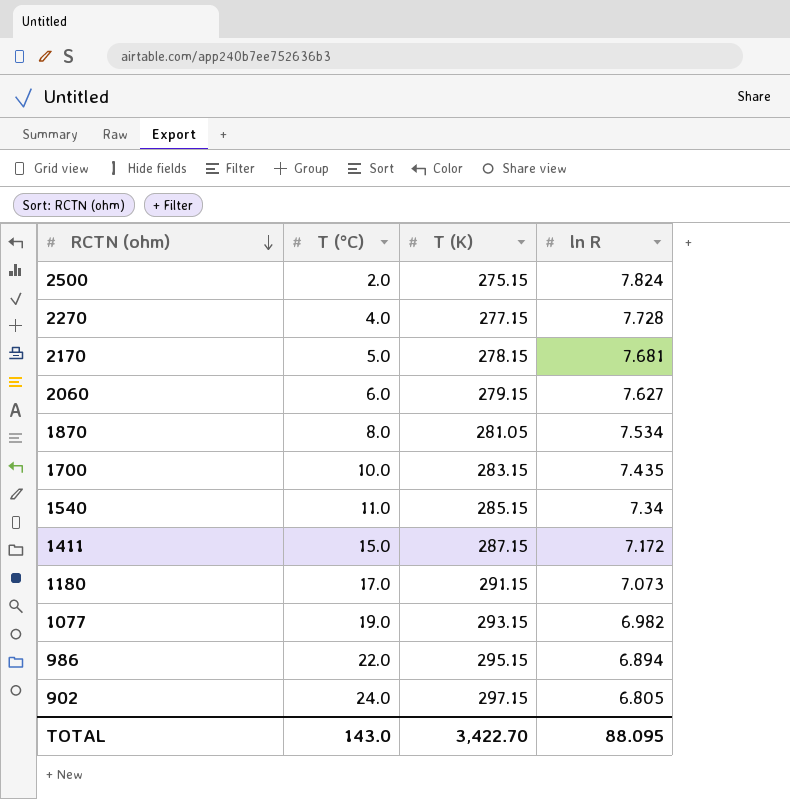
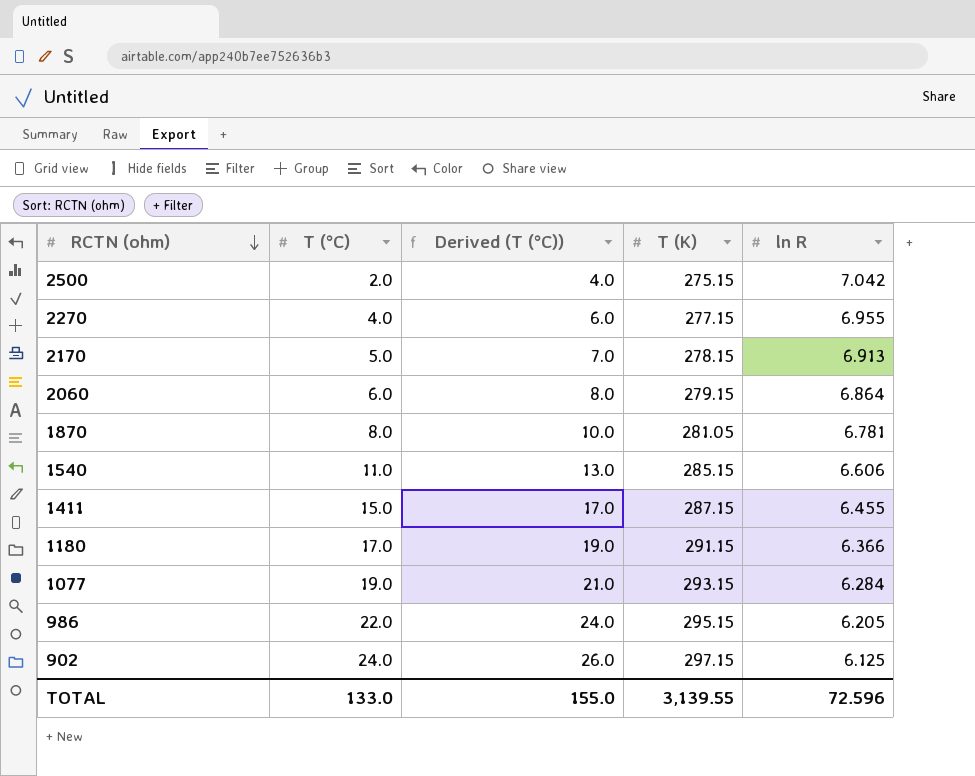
column Derived (T (°C)) | formula: none -> [T (°C)] + 2
row 1700: 10.0 | 283.15 | 7.435 -> none
2500 | ln R: 7.824 -> 7.042
2270 | ln R: 7.728 -> 6.955
2170 | ln R: 7.681 -> 6.913
2060 | ln R: 7.627 -> 6.864
1870 | ln R: 7.534 -> 6.781
1540 | ln R: 7.34 -> 6.606
1411 | ln R: 7.172 -> 6.455
1180 | ln R: 7.073 -> 6.366
1077 | ln R: 6.982 -> 6.284
986 | ln R: 6.894 -> 6.205
902 | ln R: 6.805 -> 6.125
TOTAL | T (°C): 143.0 -> 133.0
TOTAL | T (K): 3,422.70 -> 3,139.55
TOTAL | ln R: 88.095 -> 72.596

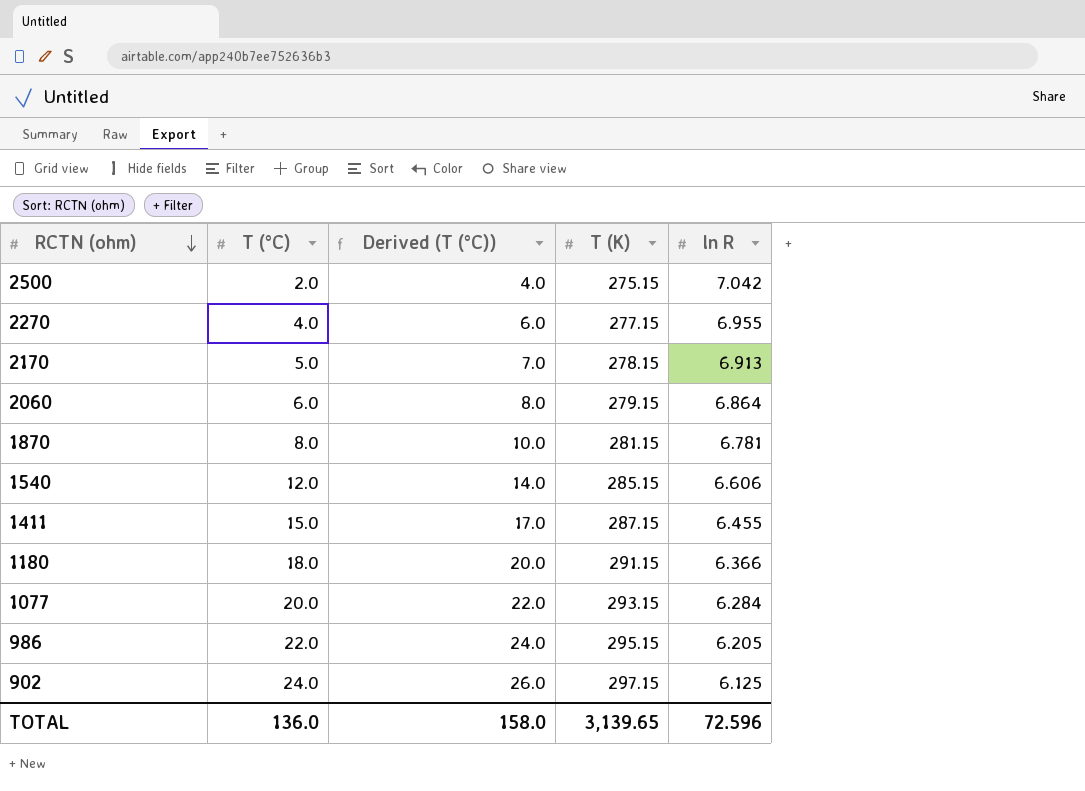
1870 | T (K): 281.05 -> 281.15
1540 | T (°C): 11.0 -> 12.0
1540 | Derived (T (°C)): 13.0 -> 14.0
1180 | T (°C): 17.0 -> 18.0
1180 | Derived (T (°C)): 19.0 -> 20.0
1077 | T (°C): 19.0 -> 20.0
1077 | Derived (T (°C)): 21.0 -> 22.0
TOTAL | T (°C): 133.0 -> 136.0
TOTAL | Derived (T (°C)): 155.0 -> 158.0
TOTAL | T (K): 3,139.55 -> 3,139.65

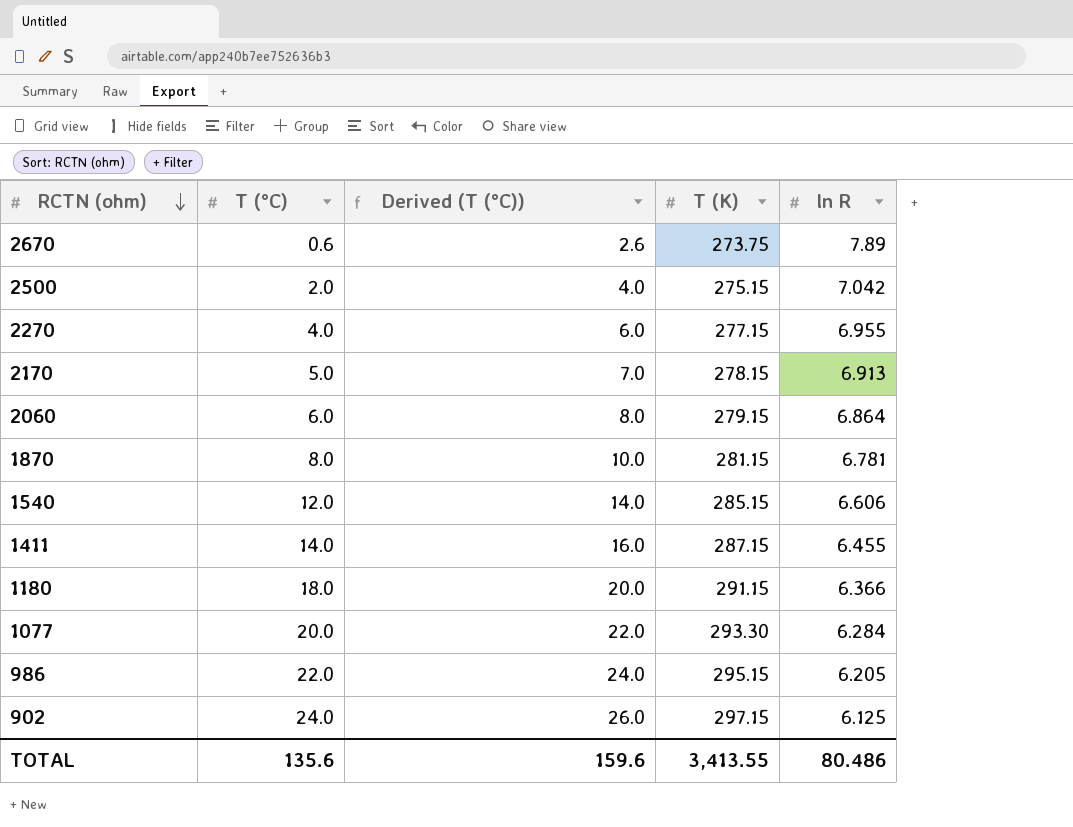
row 2670: none -> 0.6 | 2.6 | 273.75 | 7.89
1411 | T (°C): 15.0 -> 14.0
1411 | Derived (T (°C)): 17.0 -> 16.0
1077 | T (K): 293.15 -> 293.30
TOTAL | T (°C): 136.0 -> 135.6
TOTAL | Derived (T (°C)): 158.0 -> 159.6
TOTAL | T (K): 3,139.65 -> 3,413.55
TOTAL | ln R: 72.596 -> 80.486

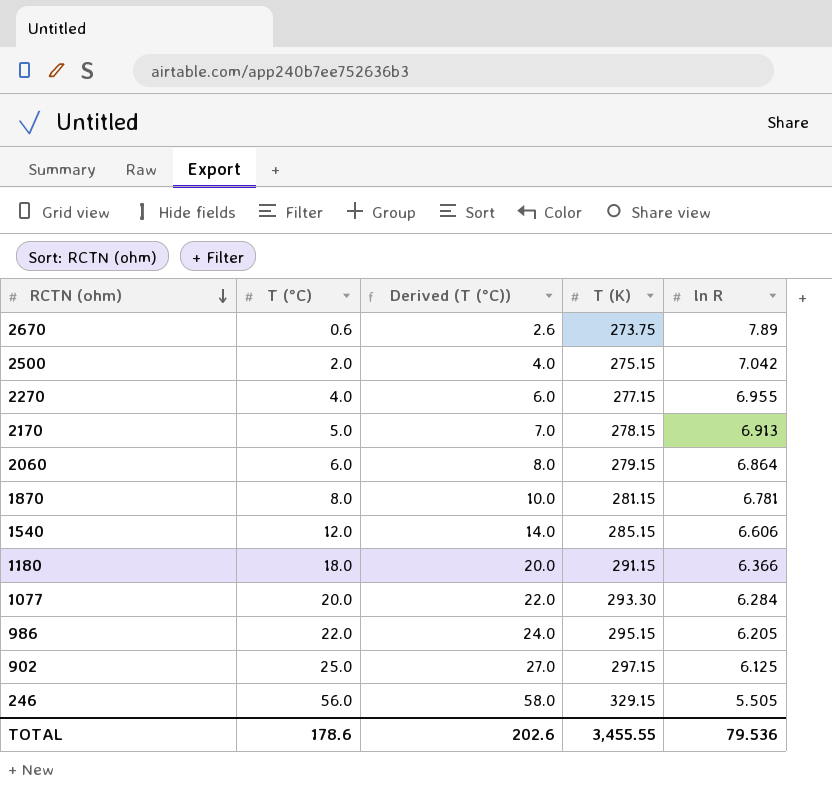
row 1411: 14.0 | 16.0 | 287.15 | 6.455 -> none
902 | T (°C): 24.0 -> 25.0
902 | Derived (T (°C)): 26.0 -> 27.0
row 246: none -> 56.0 | 58.0 | 329.15 | 5.505
TOTAL | T (°C): 135.6 -> 178.6
TOTAL | Derived (T (°C)): 159.6 -> 202.6
TOTAL | T (K): 3,413.55 -> 3,455.55
TOTAL | ln R: 80.486 -> 79.536

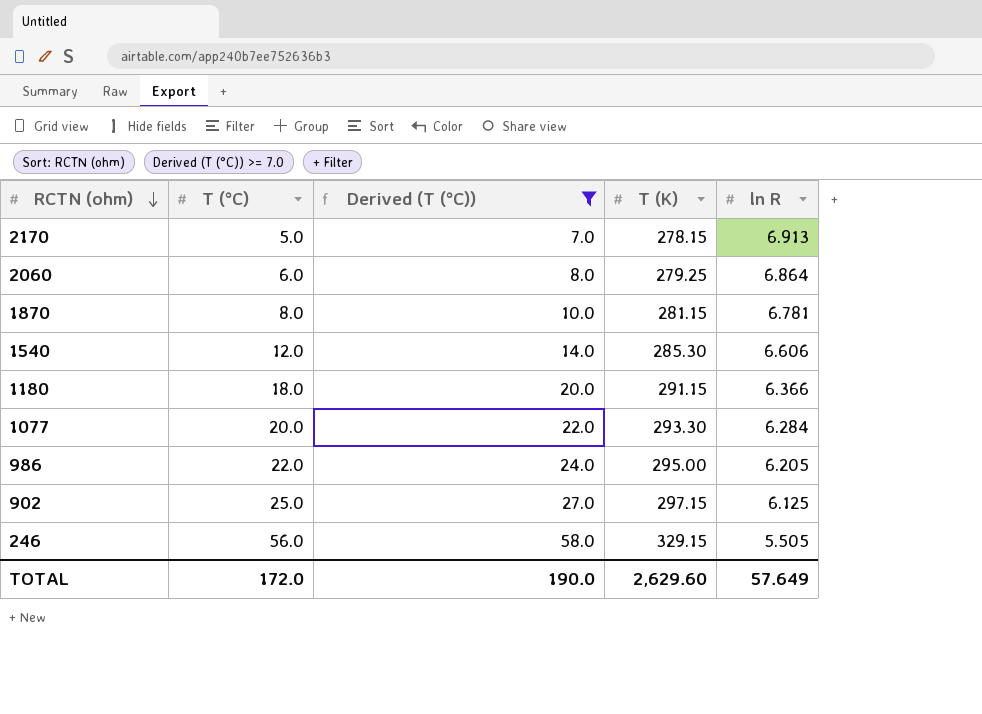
filter: none -> Derived (T (°C)) >= 7.0
2060 | T (K): 279.15 -> 279.25
1540 | T (K): 285.15 -> 285.30
986 | T (K): 295.15 -> 295.00
TOTAL | T (°C): 178.6 -> 172.0
TOTAL | Derived (T (°C)): 202.6 -> 190.0
TOTAL | T (K): 3,455.55 -> 2,629.60
TOTAL | ln R: 79.536 -> 57.649

